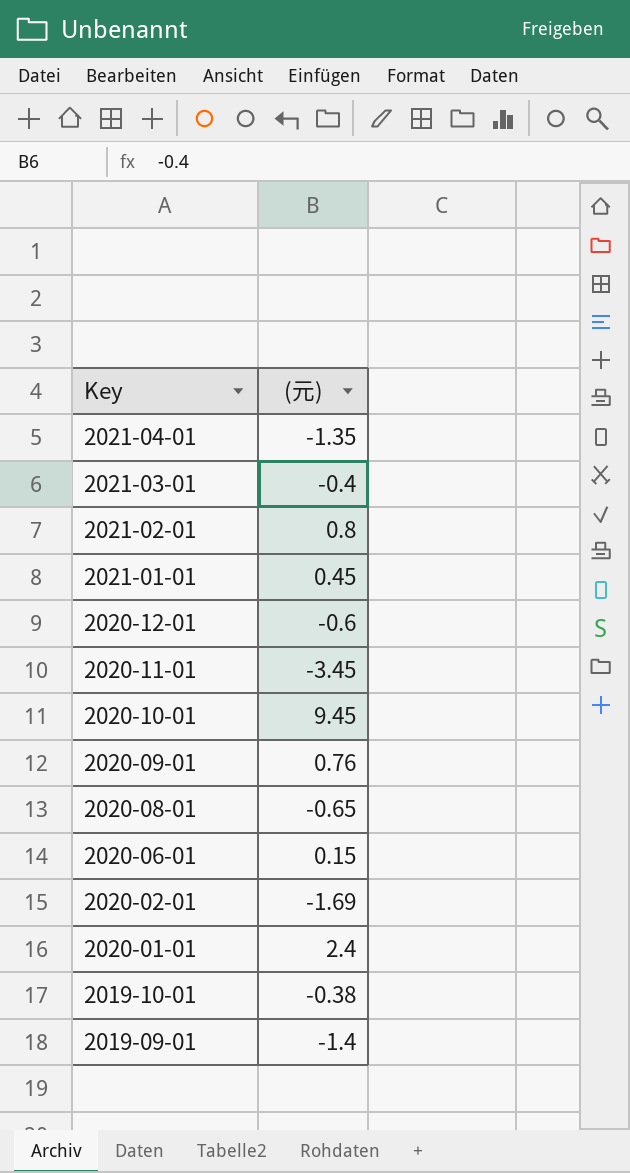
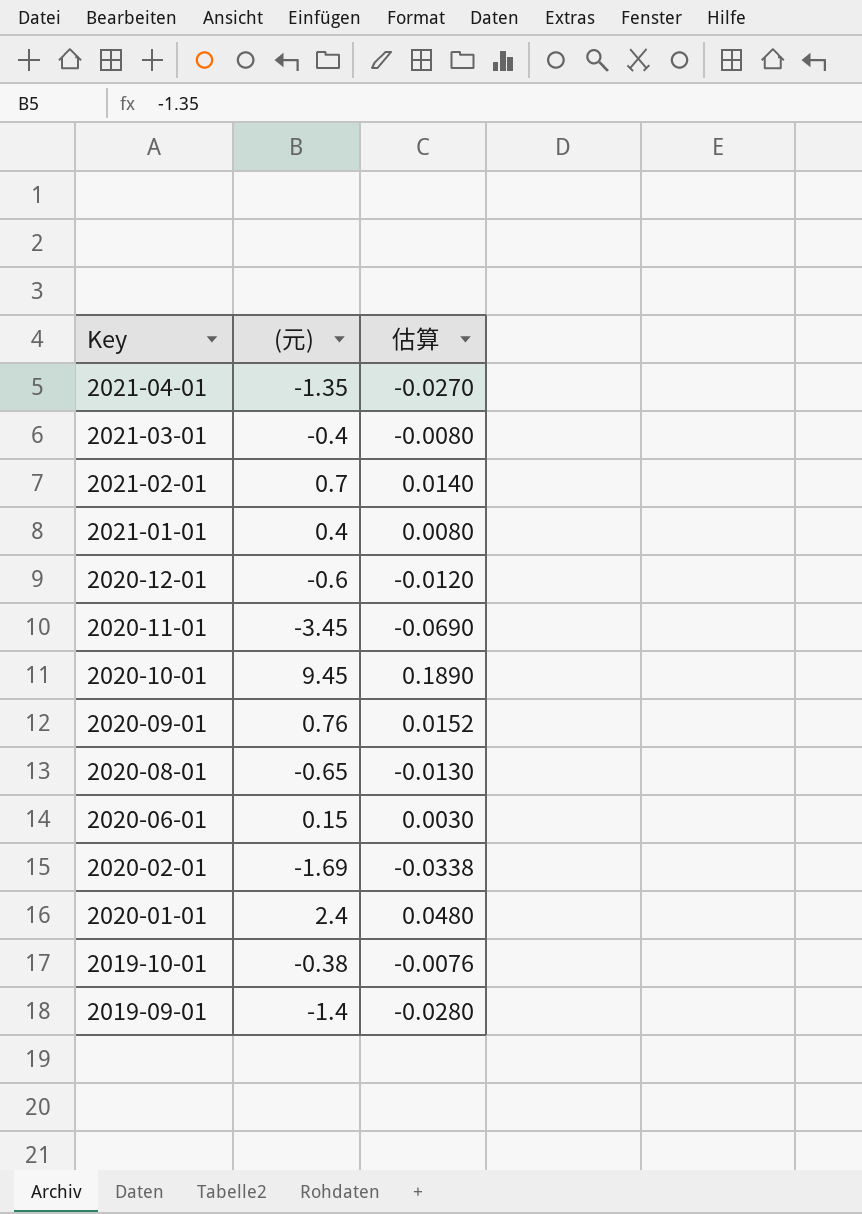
column 估算 | formula: none -> [(元)] * 0.02
2021-02-01 | (元): 0.8 -> 0.7
2021-01-01 | (元): 0.45 -> 0.4

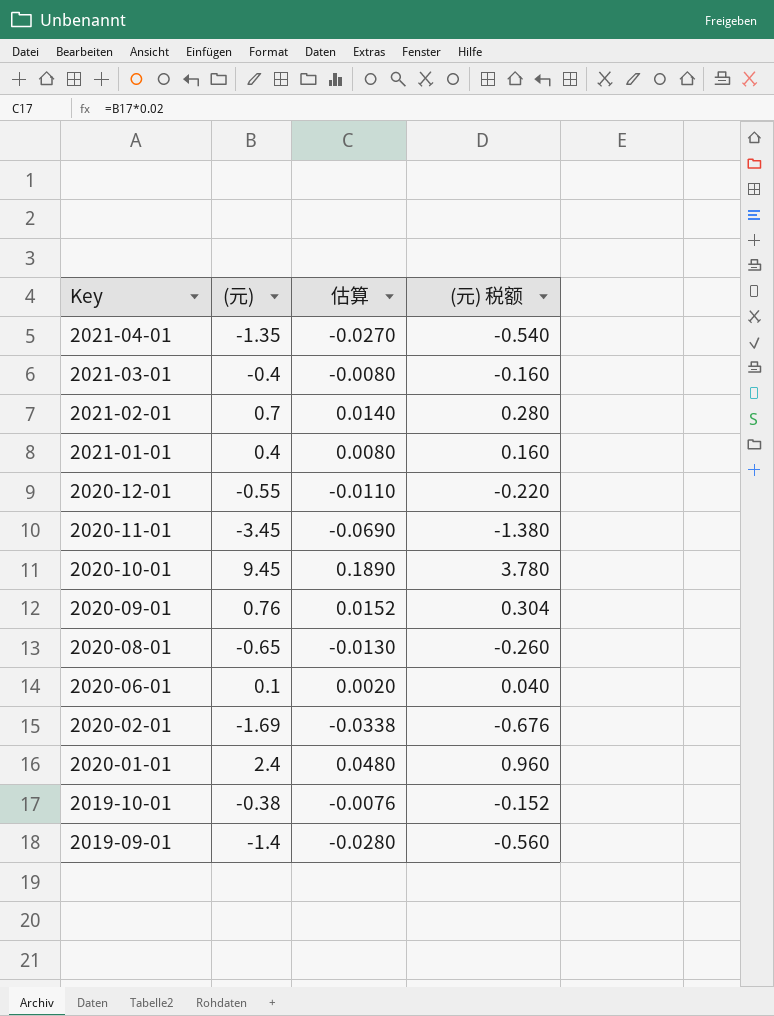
column (元) 税额 | formula: none -> [(元)] * 0.4
2020-12-01 | (元): -0.6 -> -0.55
2020-12-01 | 估算: -0.0120 -> -0.0110
2020-06-01 | (元): 0.15 -> 0.1
2020-06-01 | 估算: 0.0030 -> 0.0020

